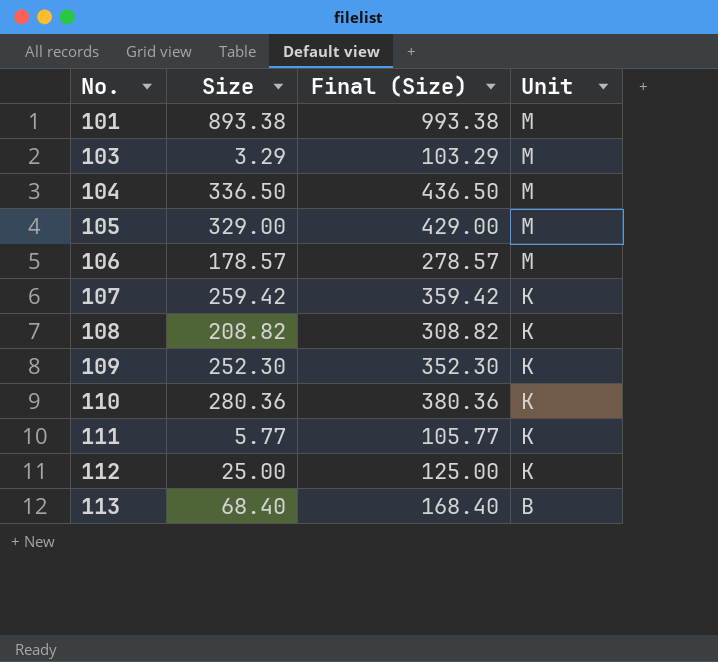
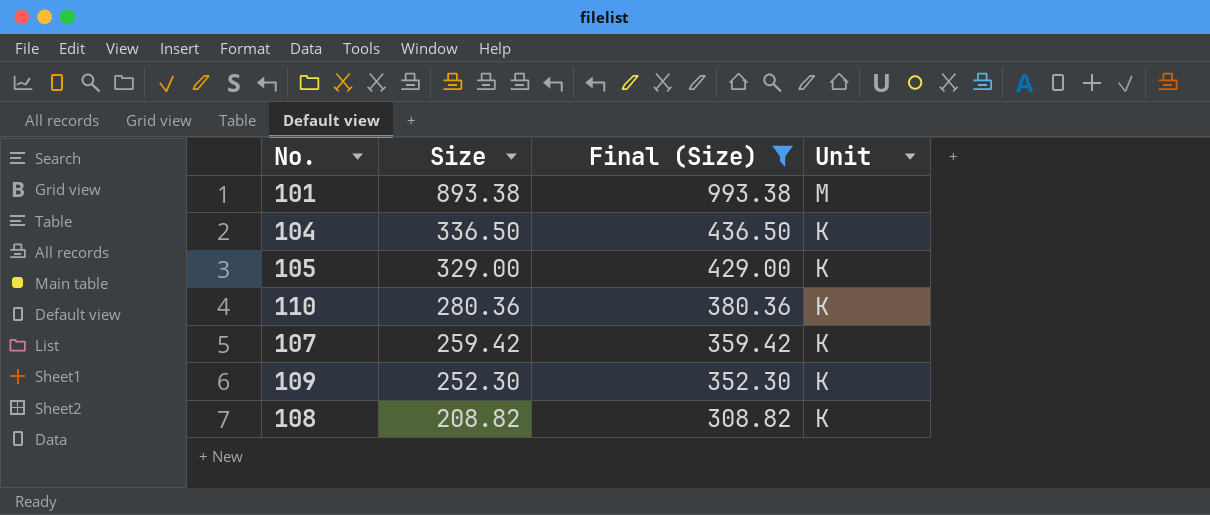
filter: none -> Final (Size) >= 308.82
row order: No. ascending -> Size descending
104 | Unit: M -> K
105 | Unit: M -> K

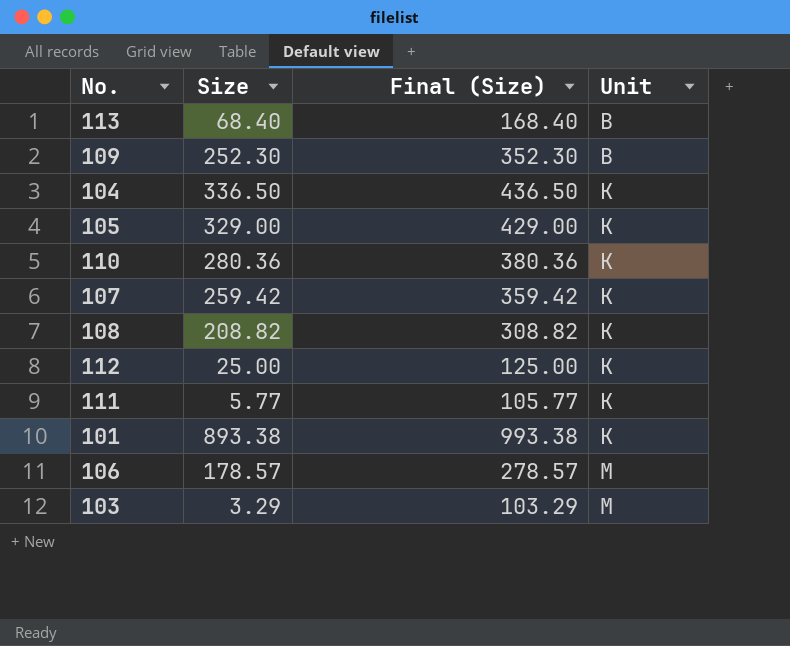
filter: Final (Size) >= 308.82 -> none
row order: Size descending -> Unit ascending
109 | Unit: K -> B
101 | Unit: M -> K

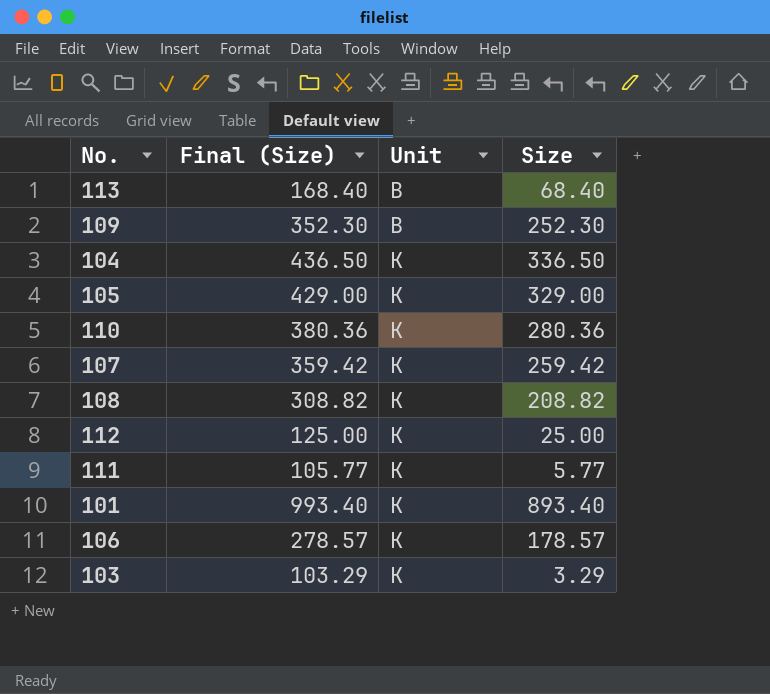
column Size | position: 2 -> 4
101 | Final (Size): 993.38 -> 993.40
101 | Size: 893.38 -> 893.40
106 | Unit: M -> K
103 | Unit: M -> K

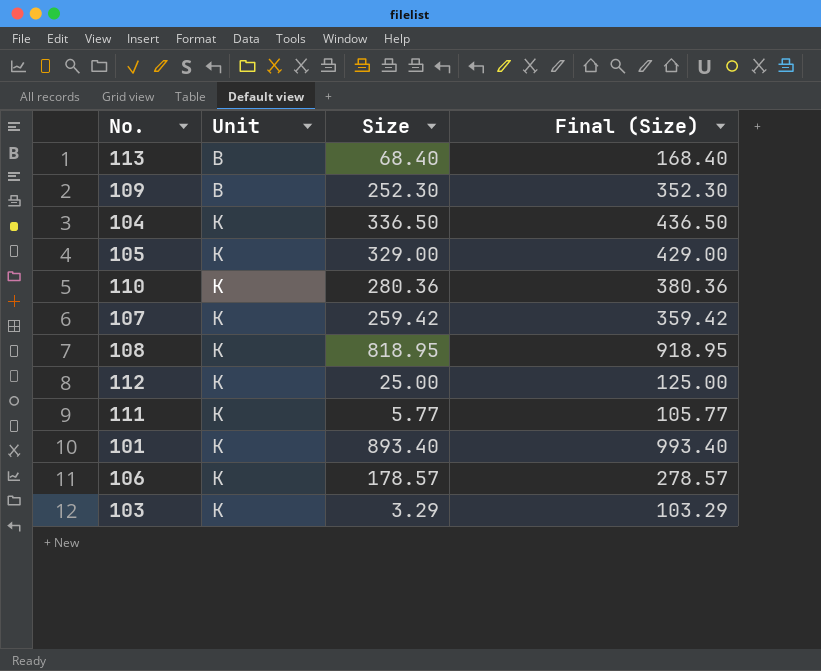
column Final (Size) | position: 2 -> 4
108 | Size: 208.82 -> 818.95
108 | Final (Size): 308.82 -> 918.95

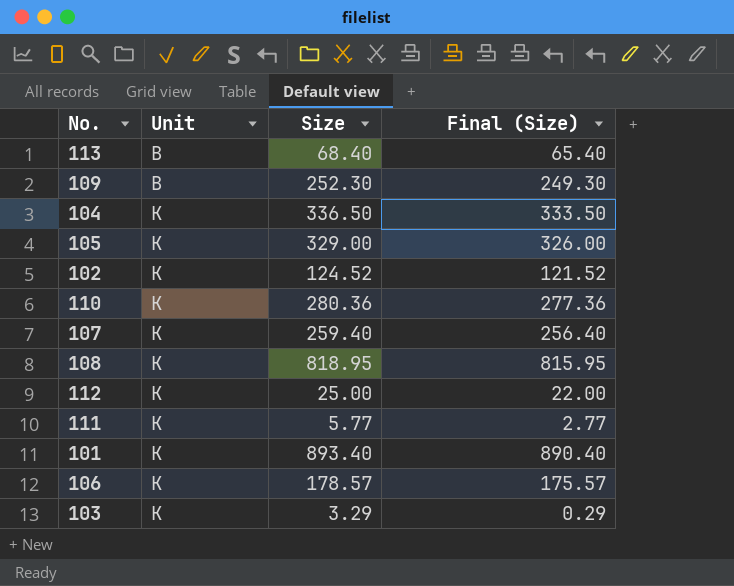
column Final (Size) | formula: [Size] + 100 -> [Size] - 3
row 102: none -> K | 124.52 | 121.52
107 | Size: 259.42 -> 259.40

